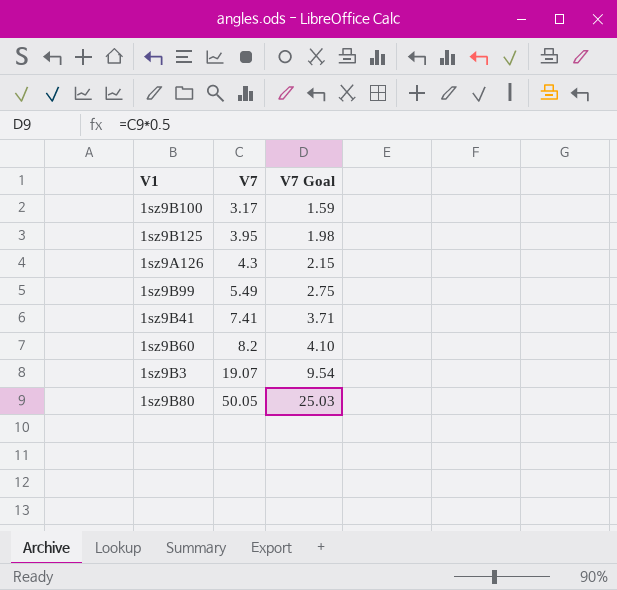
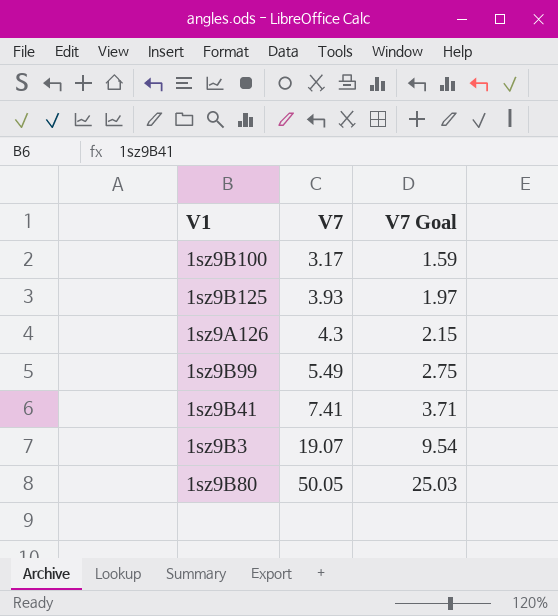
row 1sz9B60: 8.2 | 4.10 -> none
1sz9B125 | V7: 3.95 -> 3.93
1sz9B125 | V7 Goal: 1.98 -> 1.97

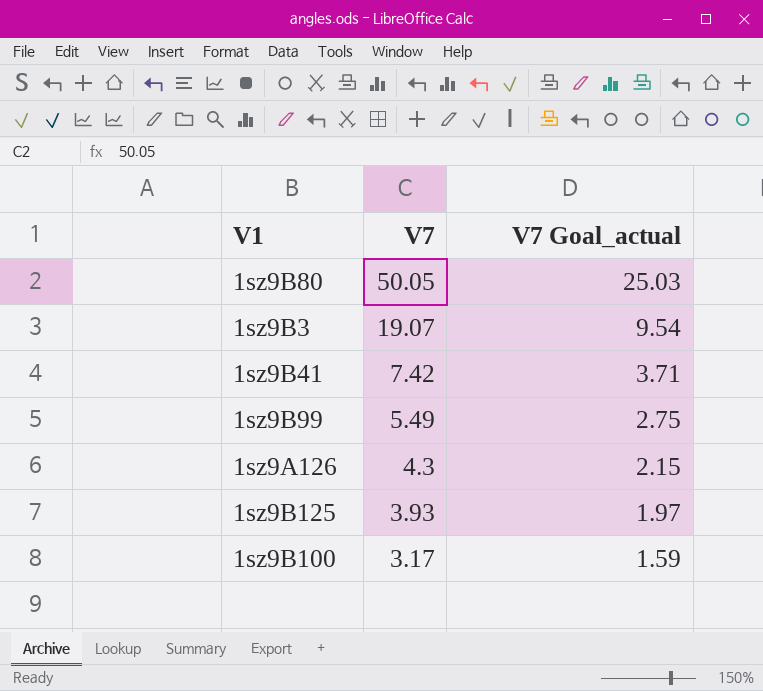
row order: V7 ascending -> V7 descending
column name: V7 Goal -> V7 Goal_actual
1sz9B41 | V7: 7.41 -> 7.42

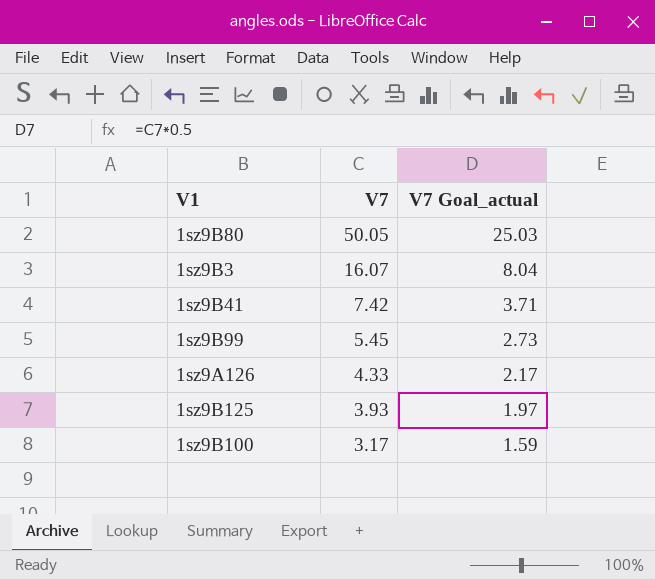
1sz9B3 | V7: 19.07 -> 16.07
1sz9B3 | V7 Goal_actual: 9.54 -> 8.04
1sz9B99 | V7: 5.49 -> 5.45
1sz9B99 | V7 Goal_actual: 2.75 -> 2.73
1sz9A126 | V7: 4.3 -> 4.33
1sz9A126 | V7 Goal_actual: 2.15 -> 2.17

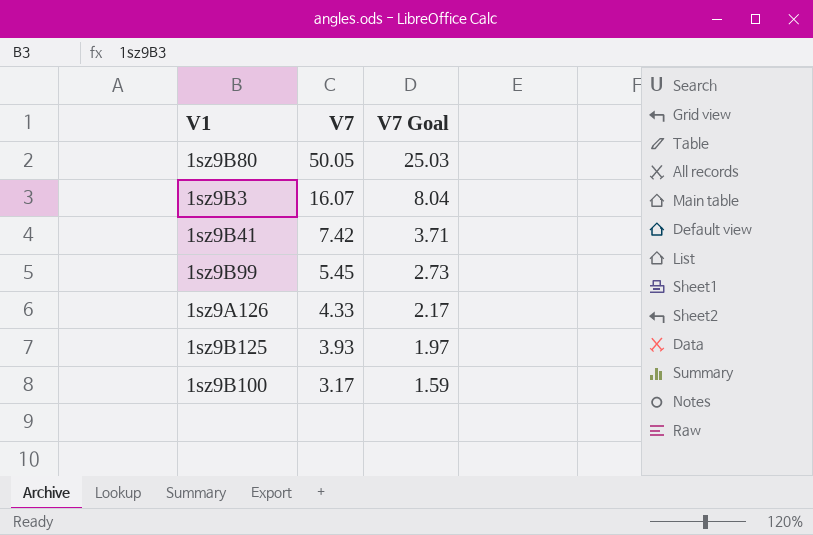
column name: V7 Goal_actual -> V7 Goal

